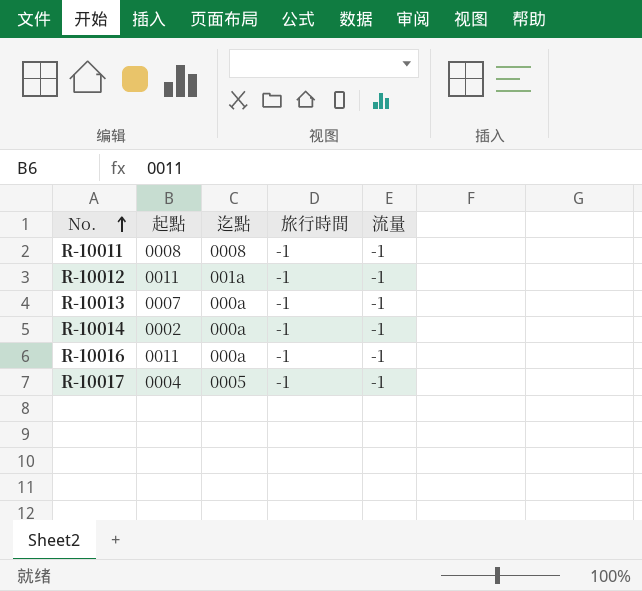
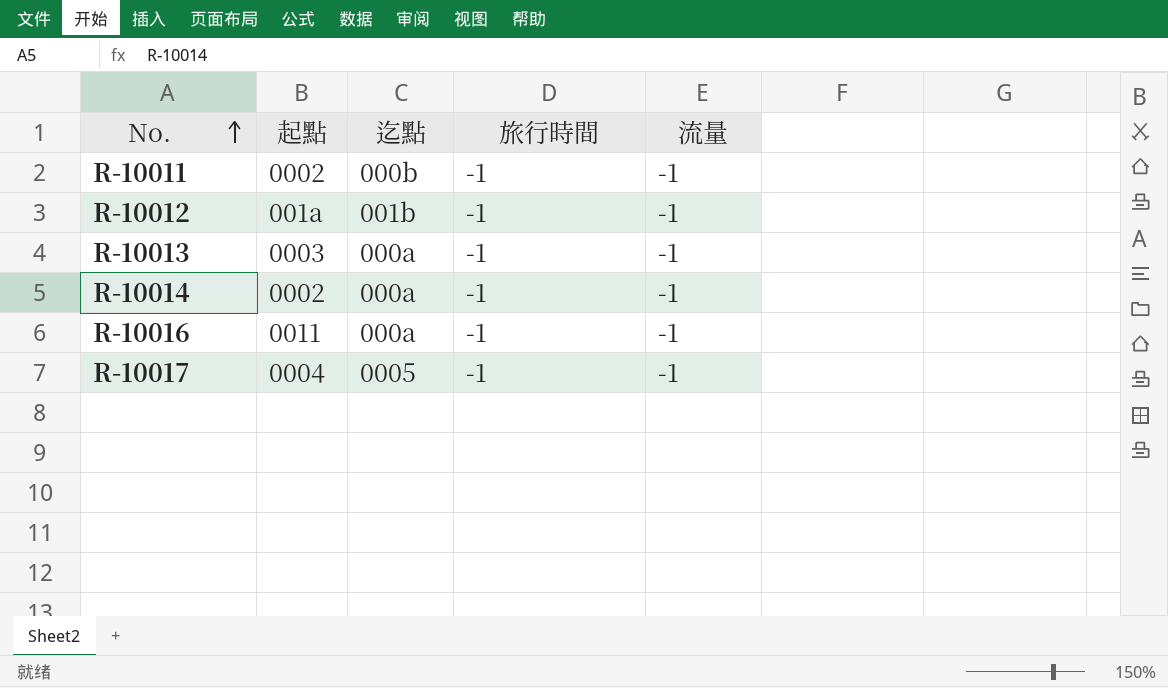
R-10011 | 起點: 0008 -> 0002
R-10011 | 迄點: 0008 -> 000b
R-10012 | 起點: 0011 -> 001a
R-10012 | 迄點: 001a -> 001b
R-10013 | 起點: 0007 -> 0003

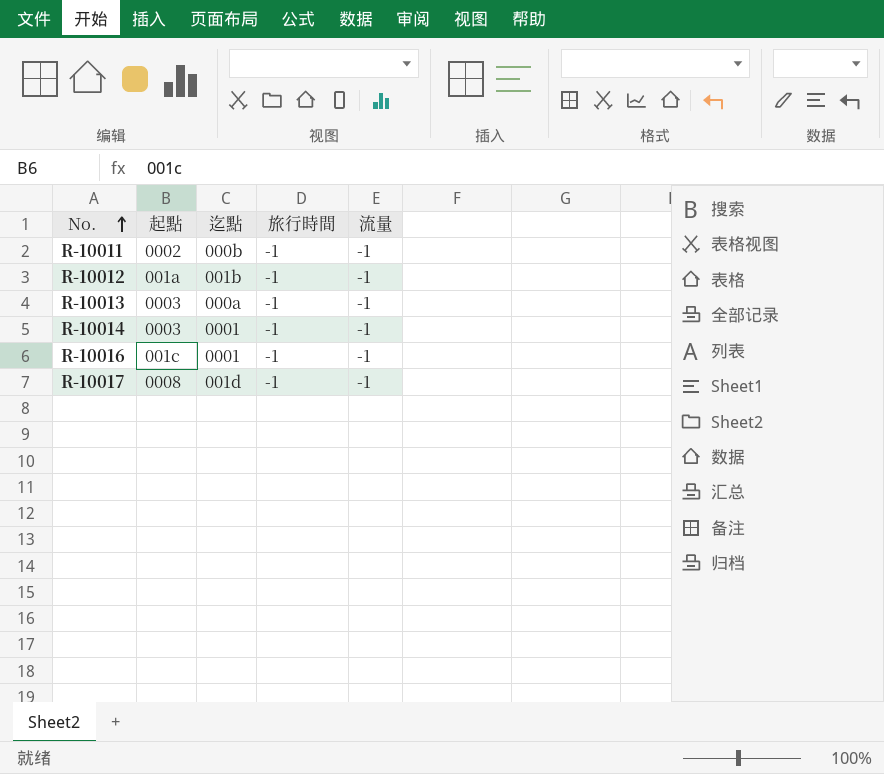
R-10014 | 起點: 0002 -> 0003
R-10014 | 迄點: 000a -> 0001
R-10016 | 起點: 0011 -> 001c
R-10016 | 迄點: 000a -> 0001
R-10017 | 起點: 0004 -> 0008
R-10017 | 迄點: 0005 -> 001d

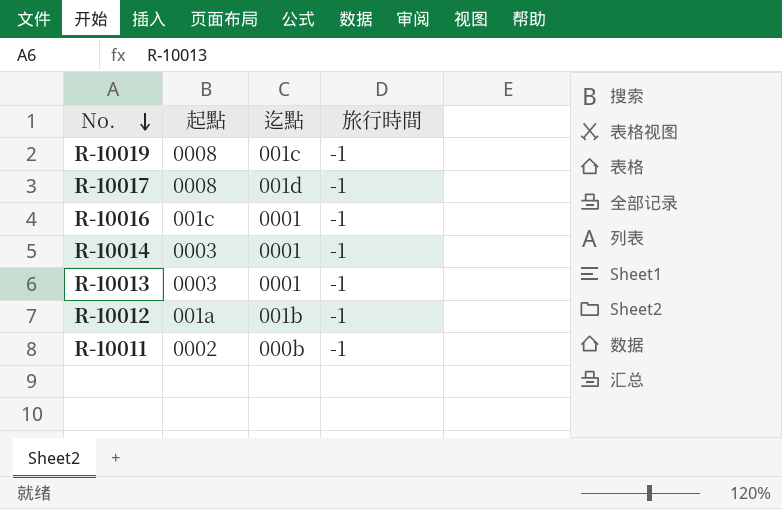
row order: No. ascending -> No. descending
column 流量 | position: 5 -> none
row R-10019: none -> 0008 | 001c | -1
R-10013 | 迄點: 000a -> 0001

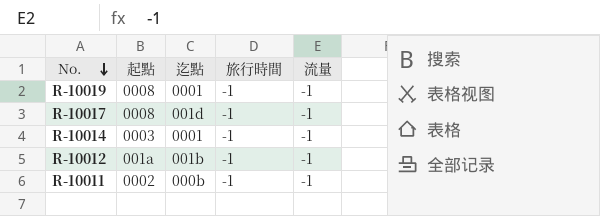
column 流量 | position: none -> 5
row R-10016: 001c | 0001 | -1 -> none
row R-10013: 0003 | 0001 | -1 -> none
R-10019 | 迄點: 001c -> 0001

